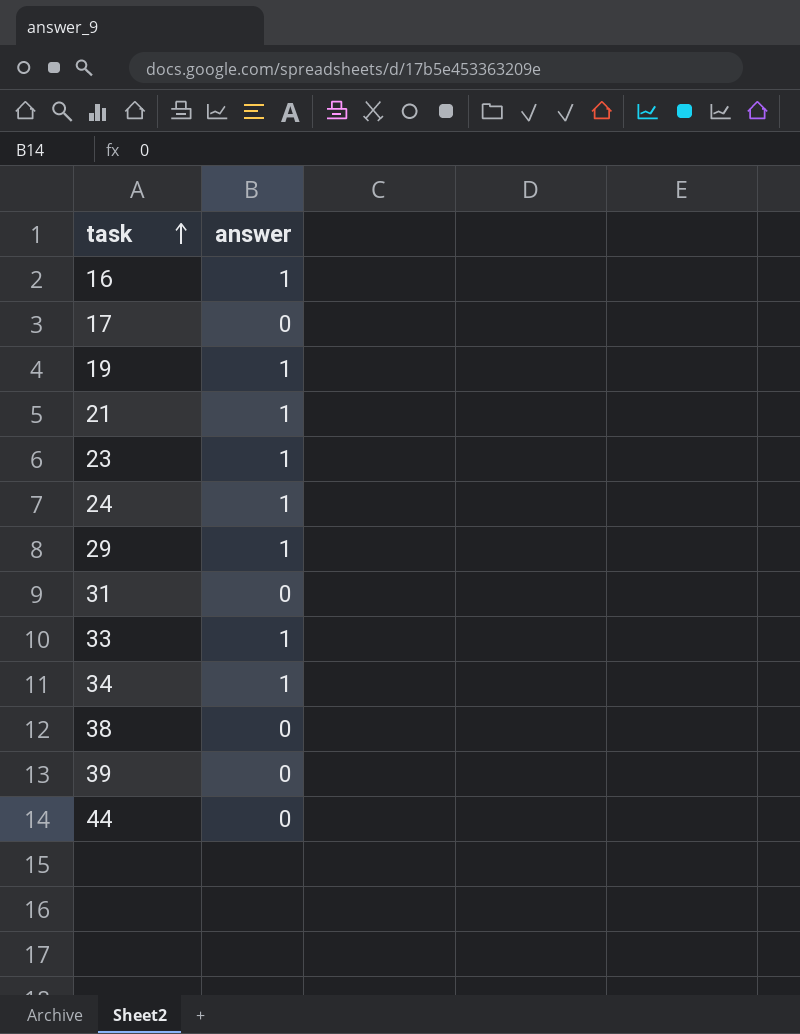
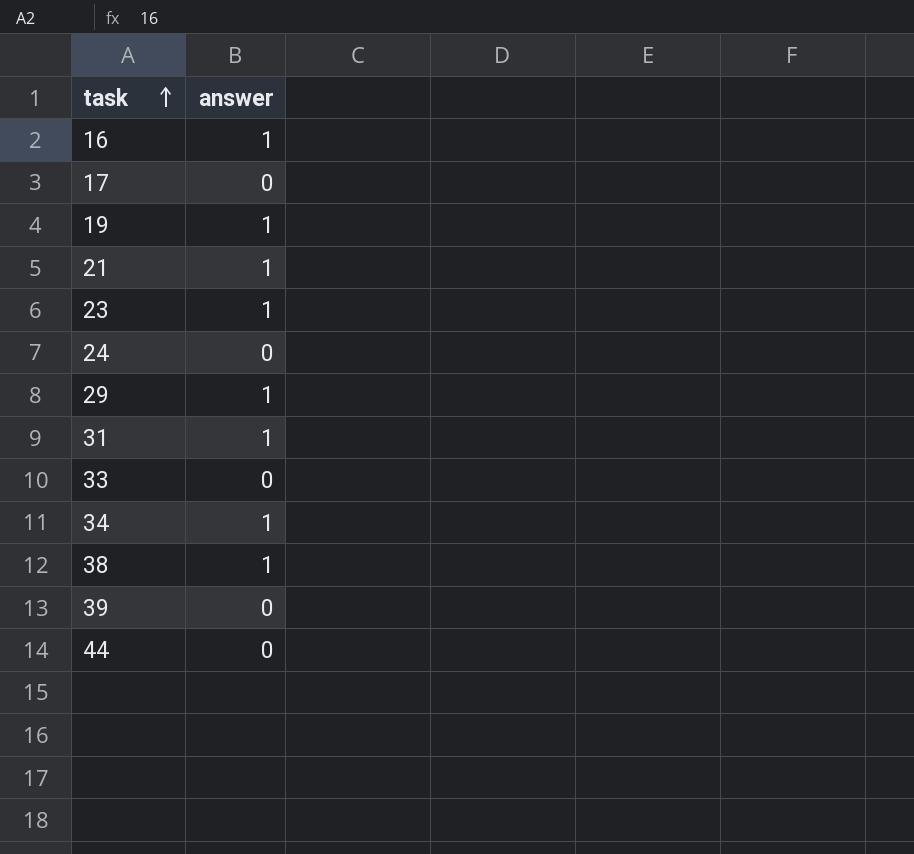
24 | answer: 1 -> 0
31 | answer: 0 -> 1
33 | answer: 1 -> 0
38 | answer: 0 -> 1

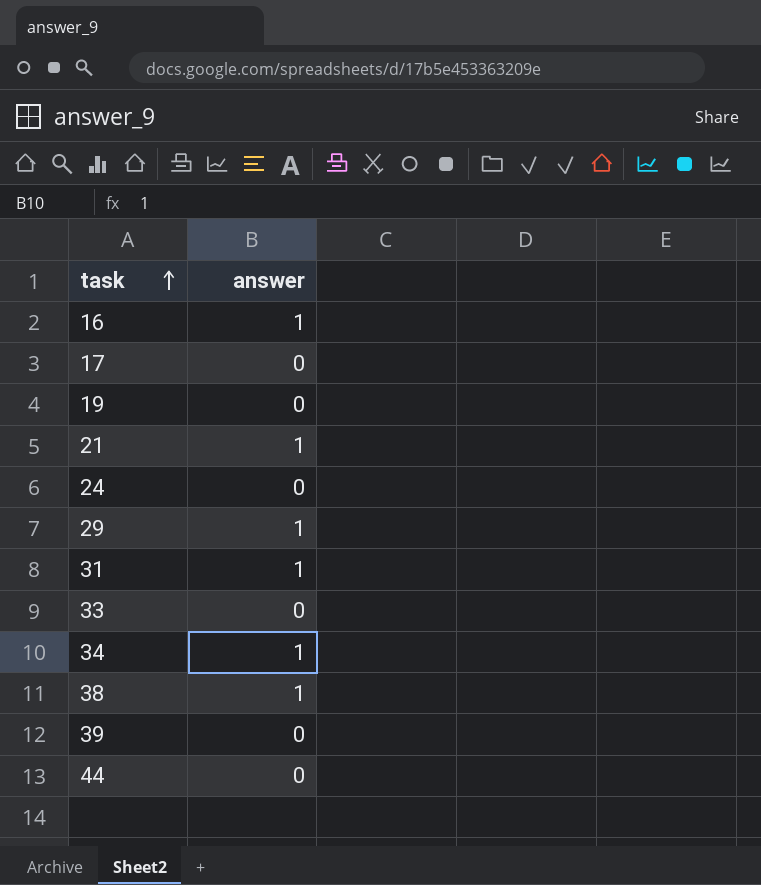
row 23: 1 -> none
19 | answer: 1 -> 0

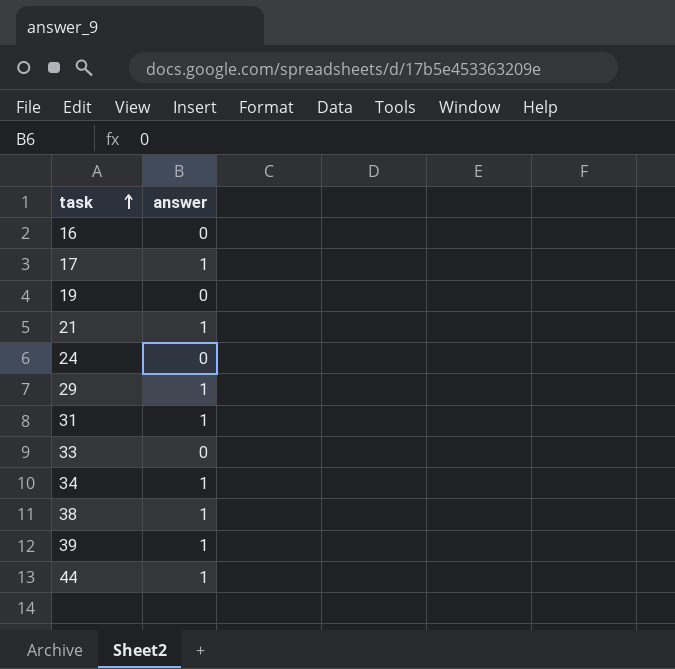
16 | answer: 1 -> 0
17 | answer: 0 -> 1
39 | answer: 0 -> 1
44 | answer: 0 -> 1

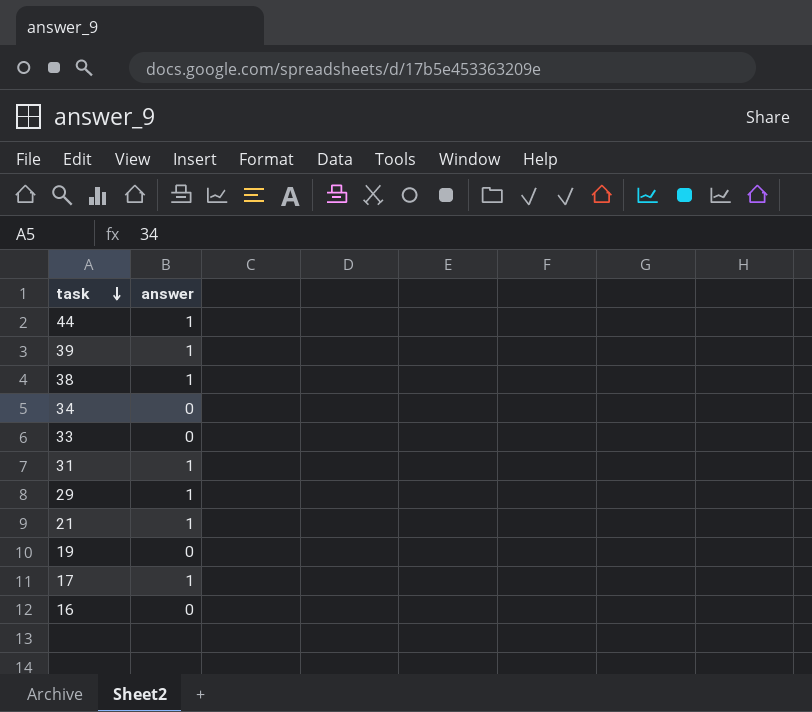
row order: task ascending -> task descending
row 24: 0 -> none
34 | answer: 1 -> 0

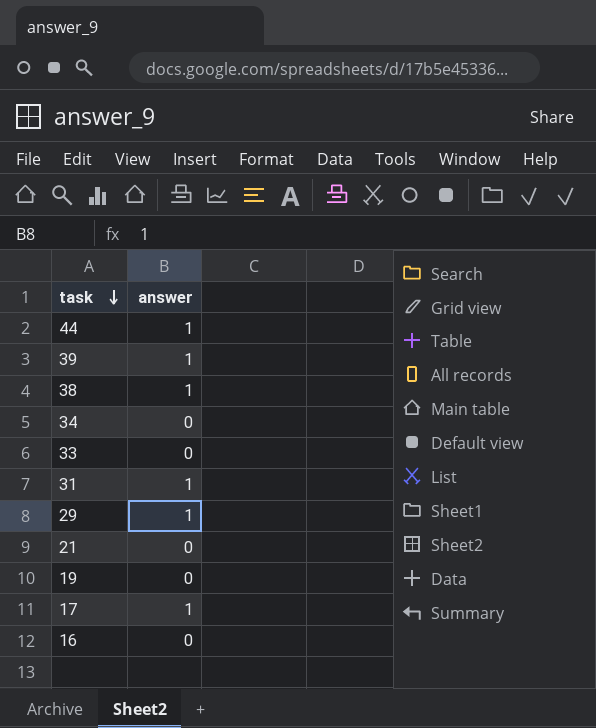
21 | answer: 1 -> 0

